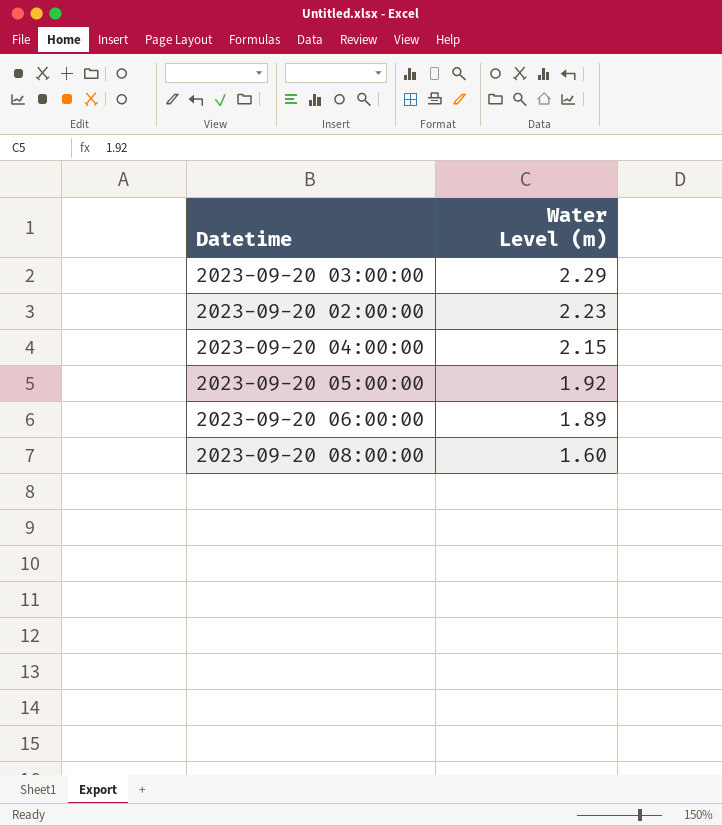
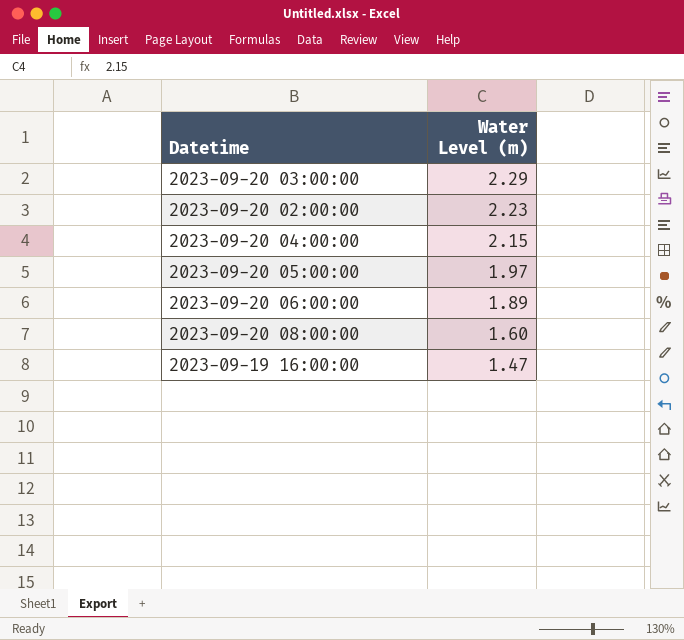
2023-09-20 05:00:00 | Water Level (m): 1.92 -> 1.97
row 2023-09-19 16:00:00: none -> 1.47

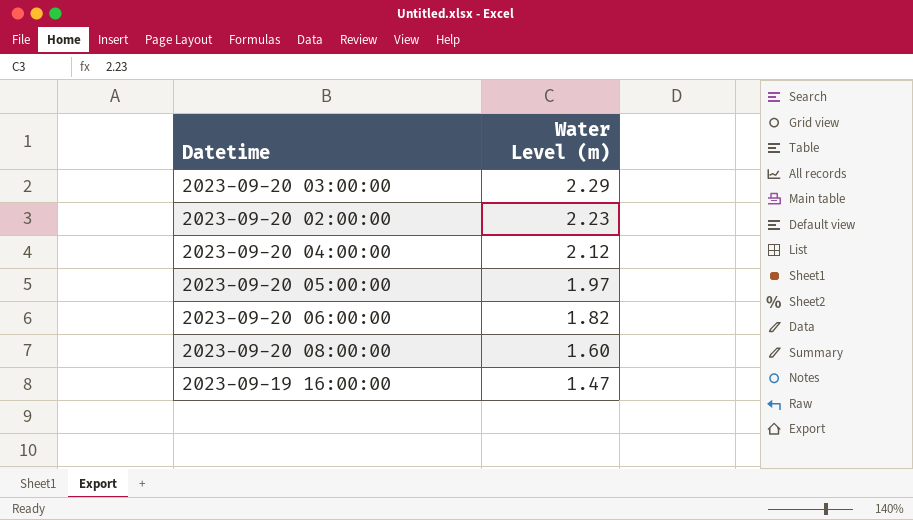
2023-09-20 04:00:00 | Water Level (m): 2.15 -> 2.12
2023-09-20 06:00:00 | Water Level (m): 1.89 -> 1.82

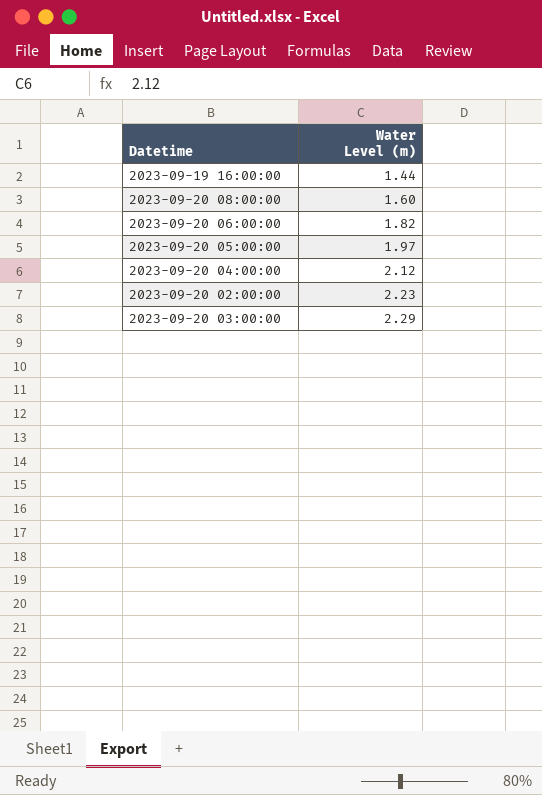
row order: Water Level (m) descending -> Water Level (m) ascending
2023-09-19 16:00:00 | Water Level (m): 1.47 -> 1.44

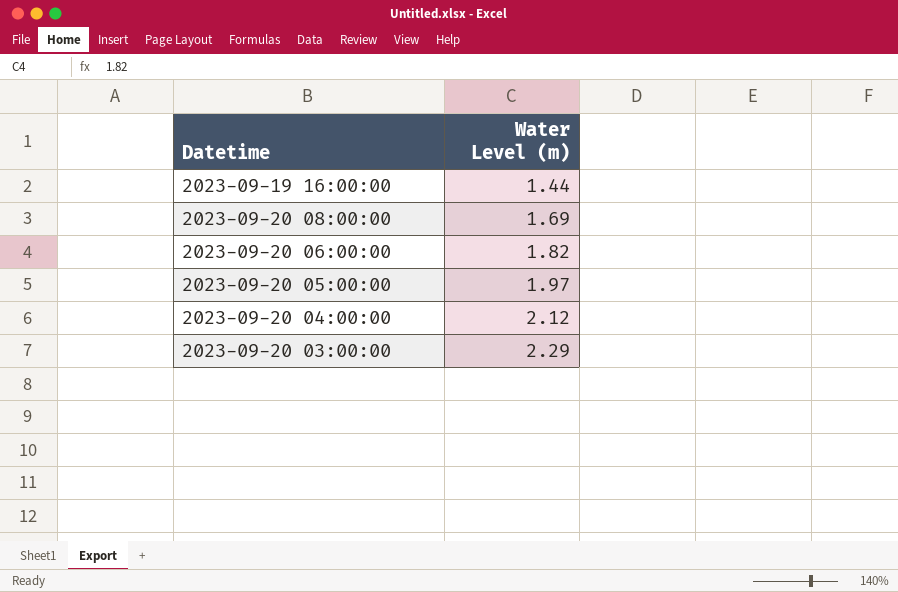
row 2023-09-20 02:00:00: 2.23 -> none
2023-09-20 08:00:00 | Water Level (m): 1.60 -> 1.69

